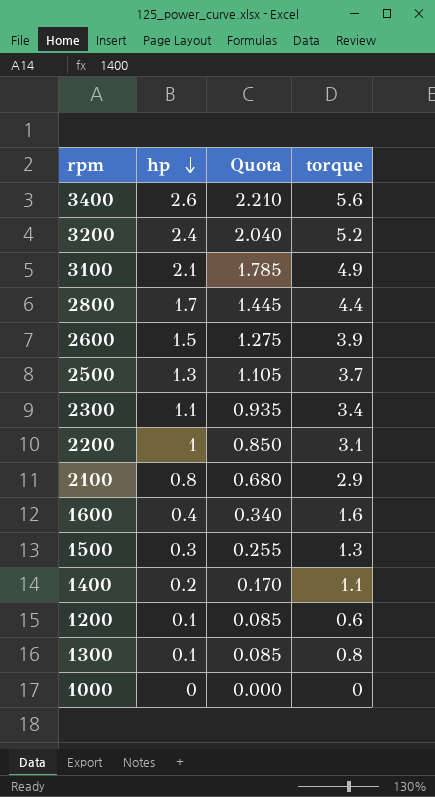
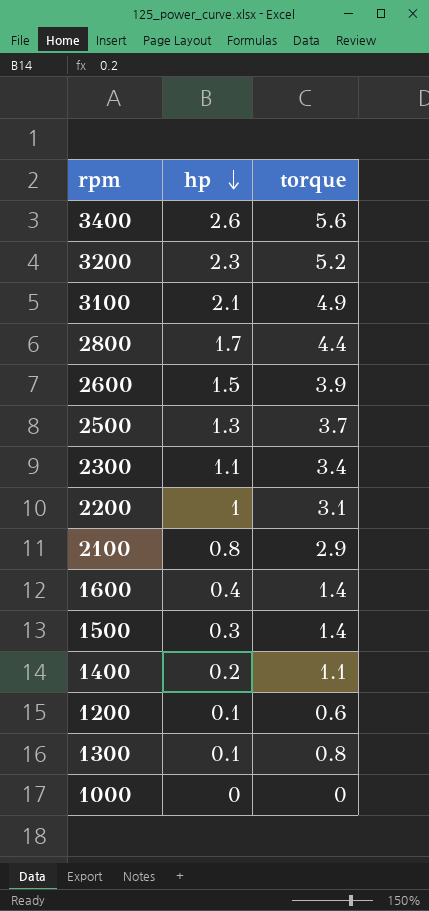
column Quota | formula: [hp] * 0.85 -> none
3200 | hp: 2.4 -> 2.3
1600 | torque: 1.6 -> 1.4
1500 | torque: 1.3 -> 1.4

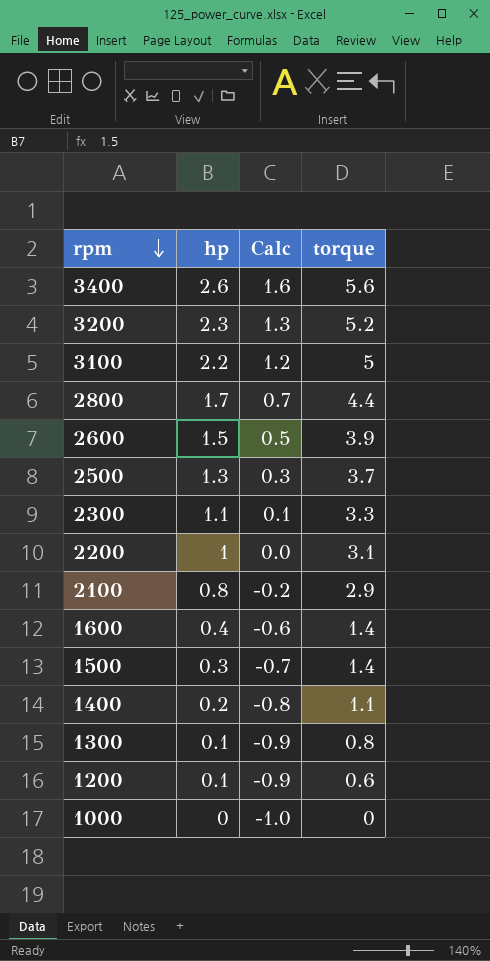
row order: hp descending -> rpm descending
column Calc | formula: none -> [hp] - 1
3100 | hp: 2.1 -> 2.2
3100 | torque: 4.9 -> 5
2300 | torque: 3.4 -> 3.3

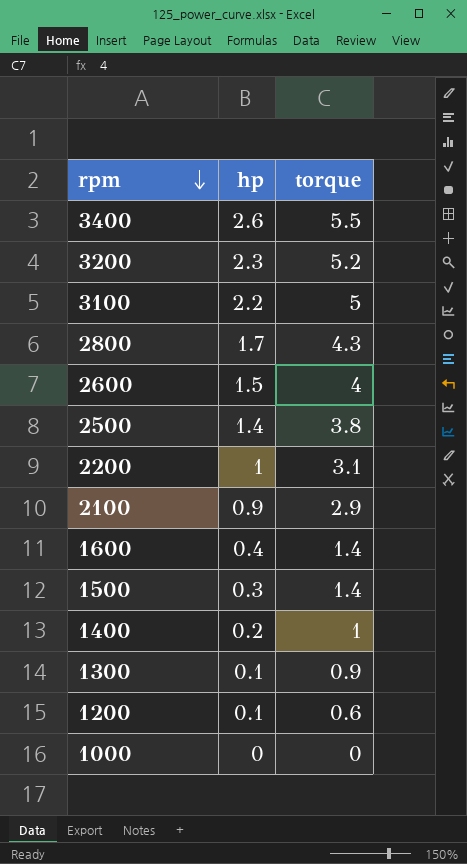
column Calc | formula: [hp] - 1 -> none
row 2300: 1.1 | 0.1 | 3.3 -> none
3400 | torque: 5.6 -> 5.5
2800 | torque: 4.4 -> 4.3
2600 | torque: 3.9 -> 4
2500 | hp: 1.3 -> 1.4
2500 | torque: 3.7 -> 3.8
2100 | hp: 0.8 -> 0.9
1400 | torque: 1.1 -> 1
1300 | torque: 0.8 -> 0.9

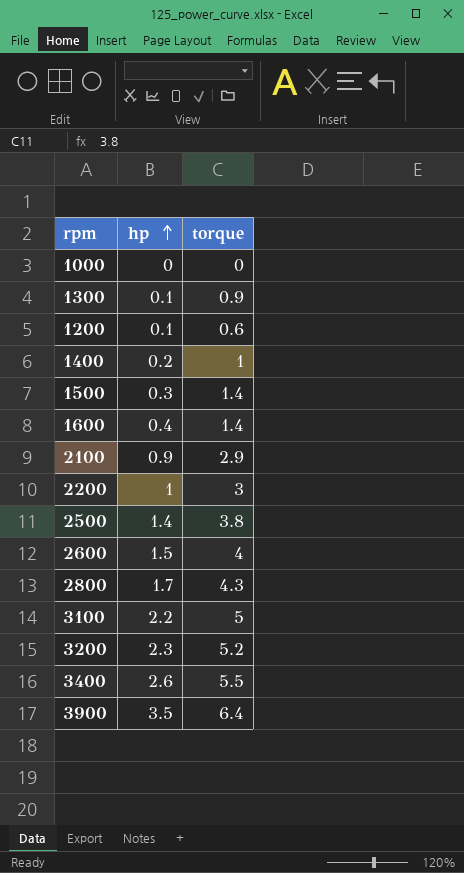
row order: rpm descending -> hp ascending
2200 | torque: 3.1 -> 3
row 3900: none -> 3.5 | 6.4

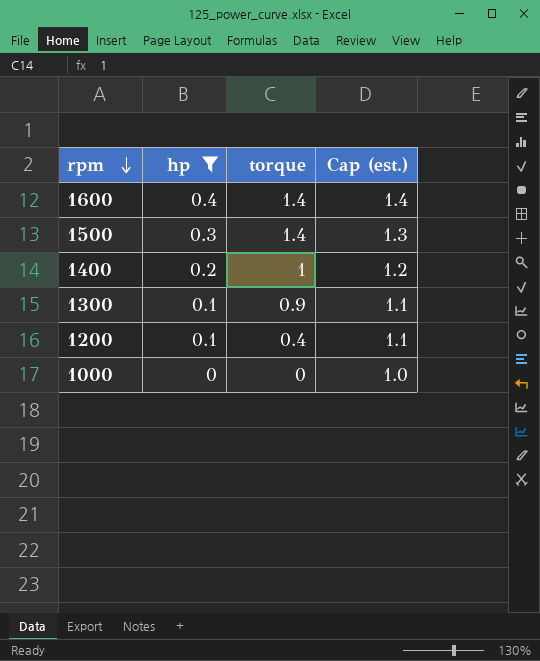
filter: none -> hp <= 0.4
row order: hp ascending -> rpm descending
column Cap (est.) | formula: none -> [hp] + 1
1200 | torque: 0.6 -> 0.4

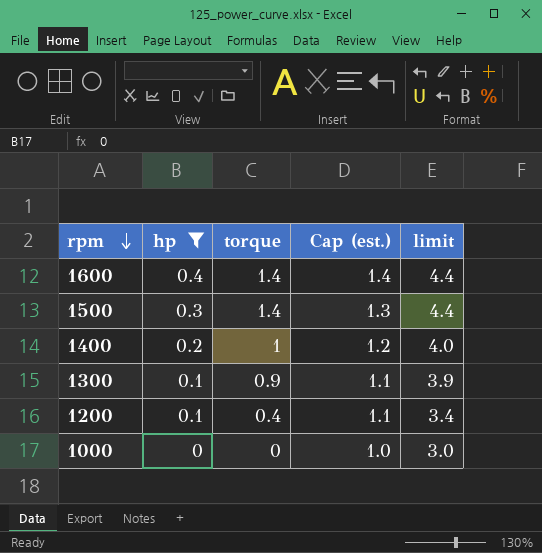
column limit | formula: none -> [torque] + 3

